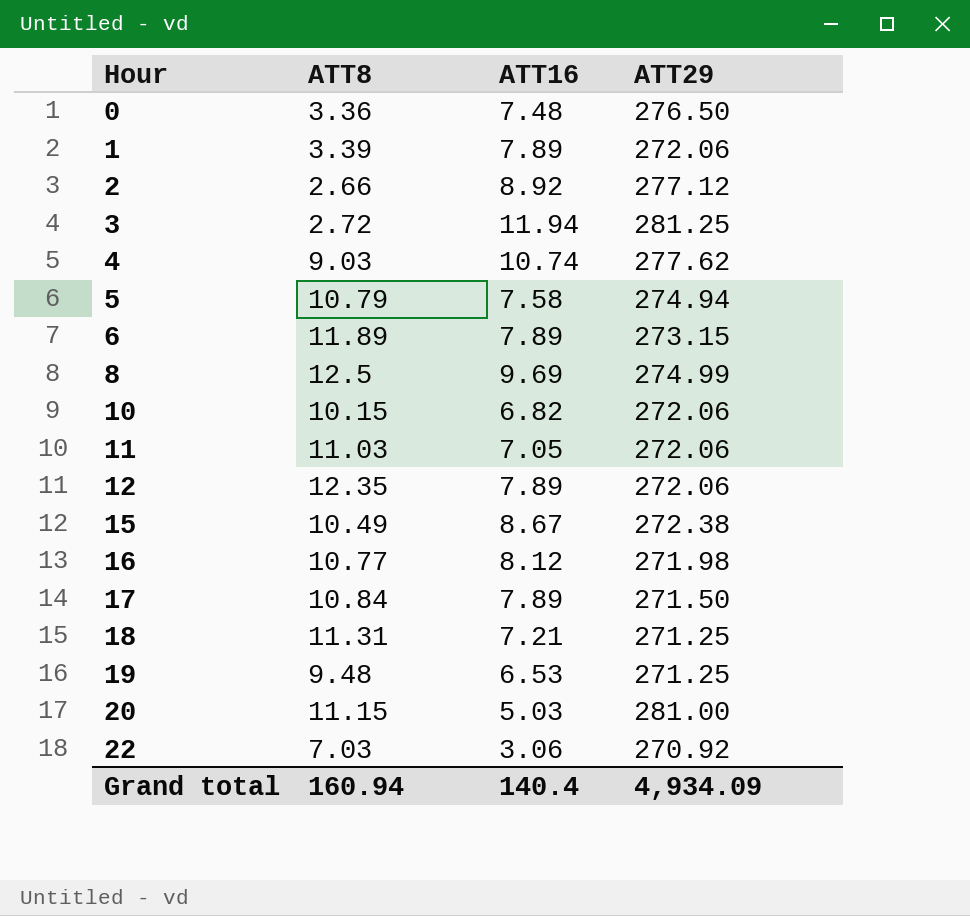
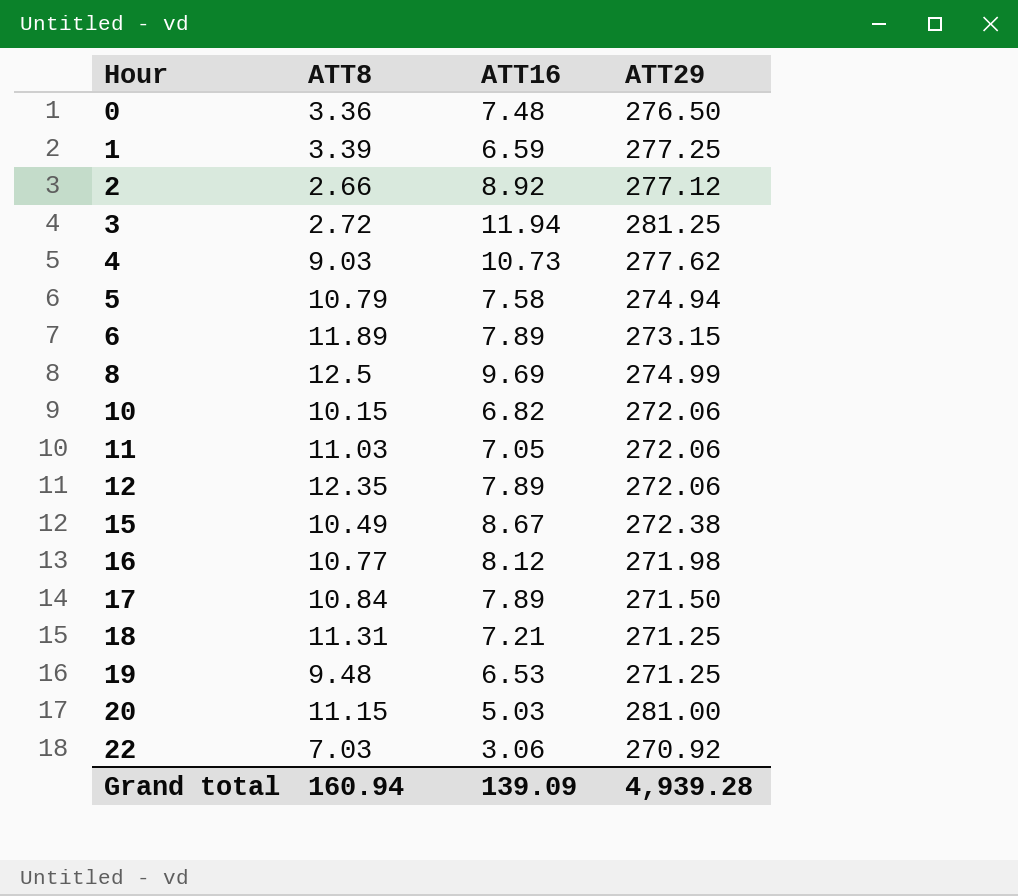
1 | ATT16: 7.89 -> 6.59
1 | ATT29: 272.06 -> 277.25
4 | ATT16: 10.74 -> 10.73
Grand total | ATT16: 140.4 -> 139.09
Grand total | ATT29: 4,934.09 -> 4,939.28

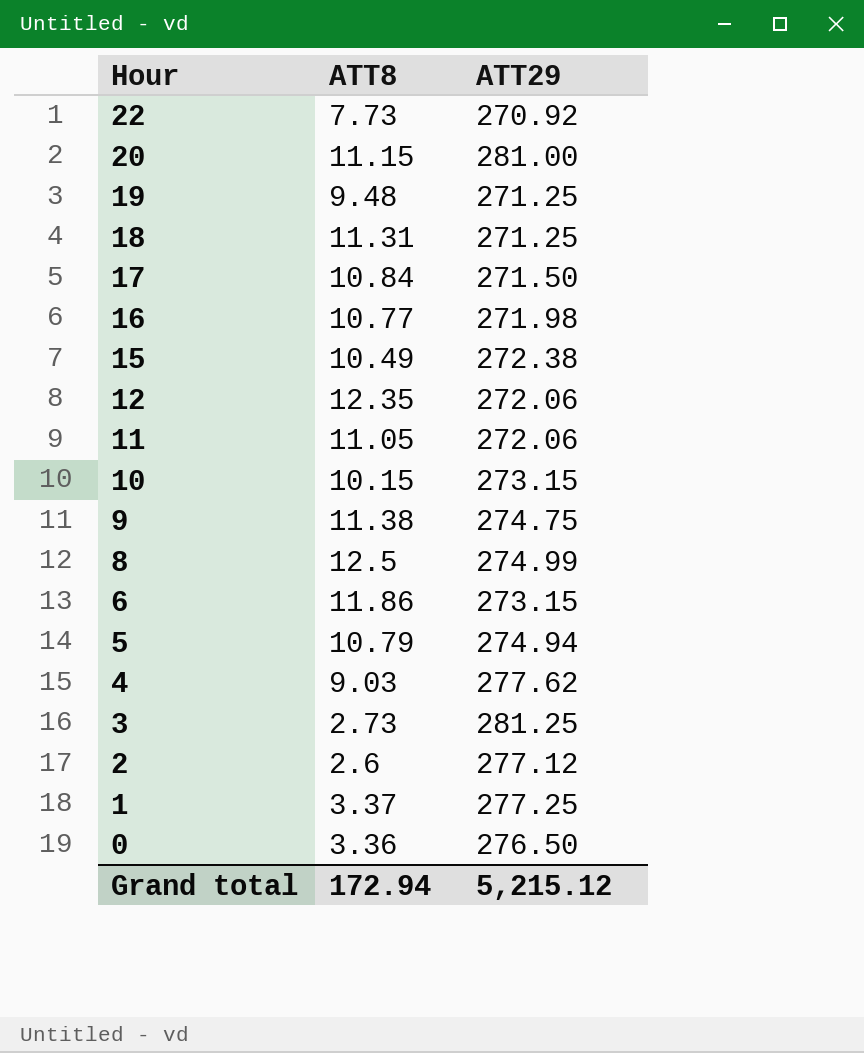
row order: Hour ascending -> Hour descending
column ATT16 | position: 3 -> none
22 | ATT8: 7.03 -> 7.73
11 | ATT8: 11.03 -> 11.05
10 | ATT29: 272.06 -> 273.15
row 9: none -> 11.38 | 274.75
6 | ATT8: 11.89 -> 11.86
3 | ATT8: 2.72 -> 2.73
2 | ATT8: 2.66 -> 2.6
1 | ATT8: 3.39 -> 3.37
Grand total | ATT8: 160.94 -> 172.94
Grand total | ATT29: 4,939.28 -> 5,215.12

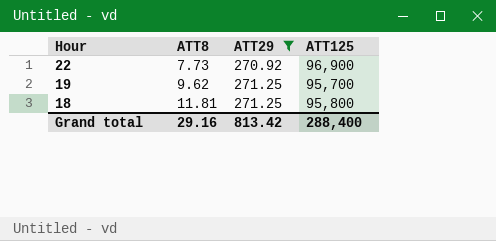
filter: none -> ATT29 <= 271.25
column ATT125 | position: none -> 4
19 | ATT8: 9.48 -> 9.62
18 | ATT8: 11.31 -> 11.81
Grand total | ATT8: 172.94 -> 29.16
Grand total | ATT29: 5,215.12 -> 813.42

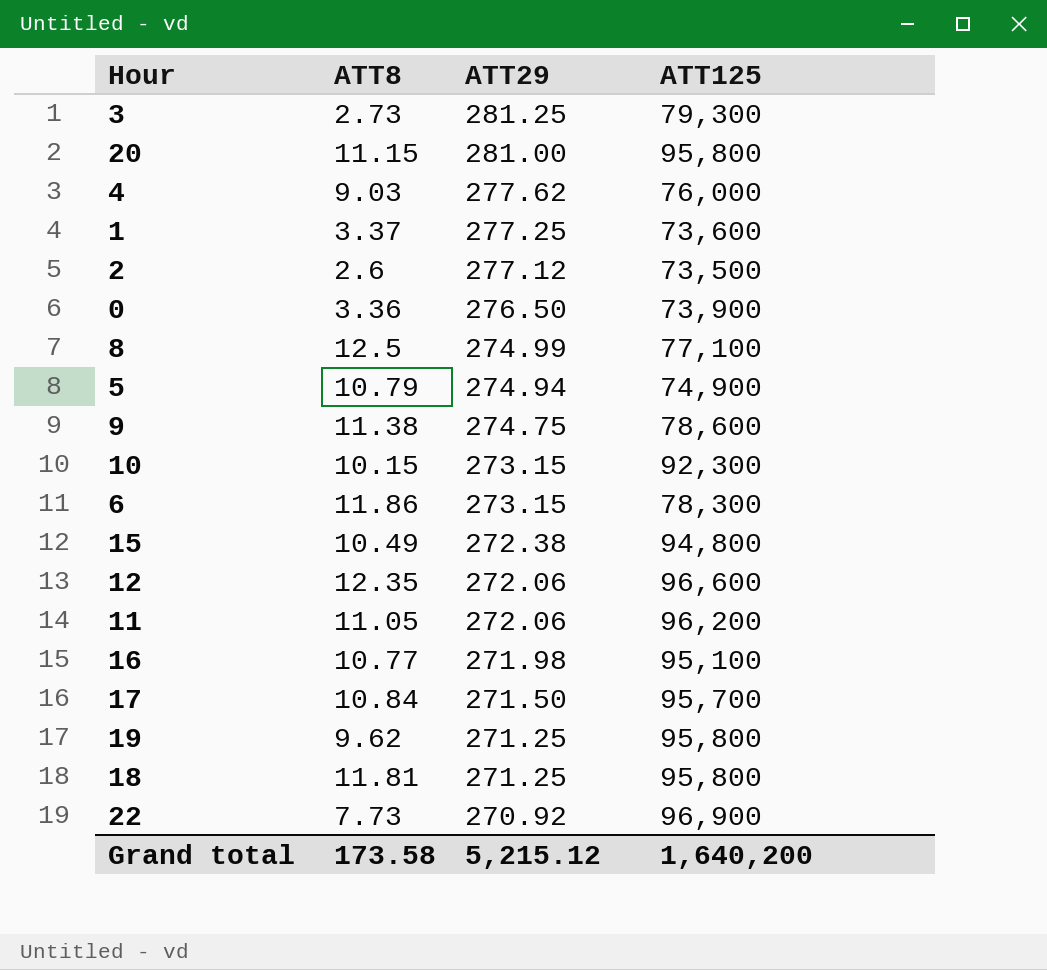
filter: ATT29 <= 271.25 -> none
row order: Hour descending -> ATT29 descending
19 | ATT125: 95,700 -> 95,800
Grand total | ATT8: 29.16 -> 173.58
Grand total | ATT29: 813.42 -> 5,215.12
Grand total | ATT125: 288,400 -> 1,640,200

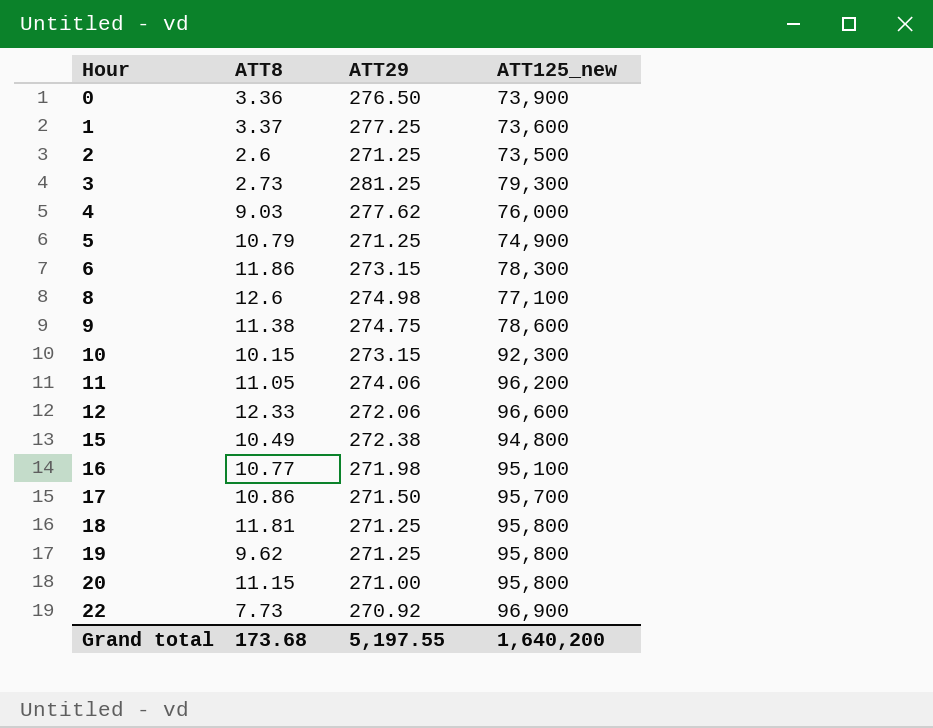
row order: ATT29 descending -> Hour ascending
column name: ATT125 -> ATT125_new
2 | ATT29: 277.12 -> 271.25
5 | ATT29: 274.94 -> 271.25
8 | ATT8: 12.5 -> 12.6
8 | ATT29: 274.99 -> 274.98
11 | ATT29: 272.06 -> 274.06
12 | ATT8: 12.35 -> 12.33
17 | ATT8: 10.84 -> 10.86
20 | ATT29: 281.00 -> 271.00
Grand total | ATT8: 173.58 -> 173.68
Grand total | ATT29: 5,215.12 -> 5,197.55

